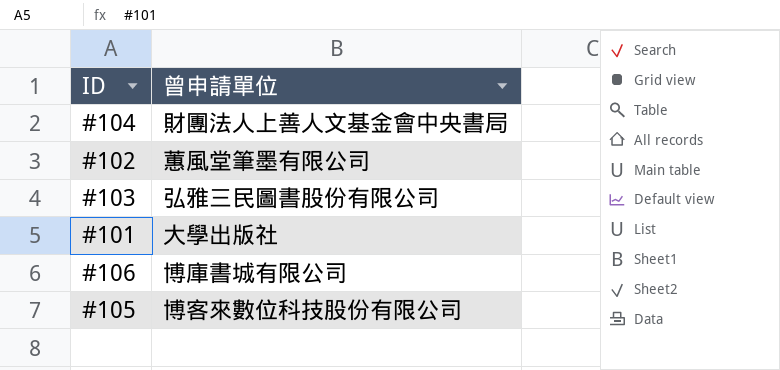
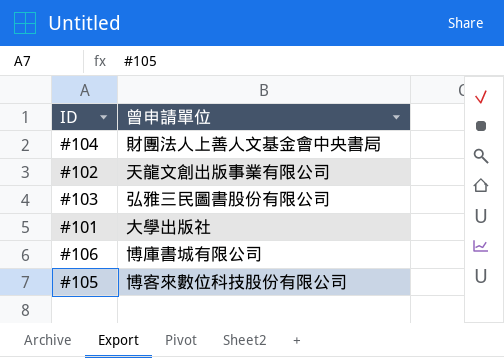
#102 | 曾申請單位: 蕙風堂筆墨有限公司 -> 天龍文創出版事業有限公司

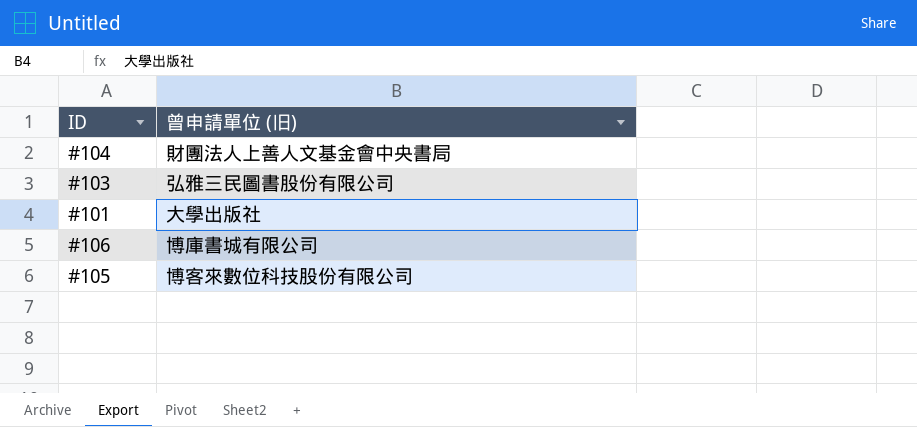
column name: 曾申請單位 -> 曾申請單位 (旧)
row #102: 天龍文創出版事業有限公司 -> none

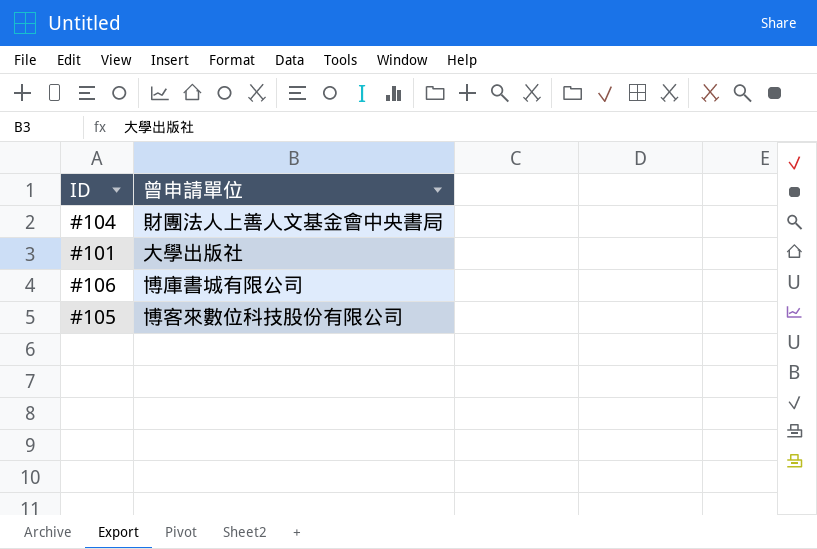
column name: 曾申請單位 (旧) -> 曾申請單位
row #103: 弘雅三民圖書股份有限公司 -> none

